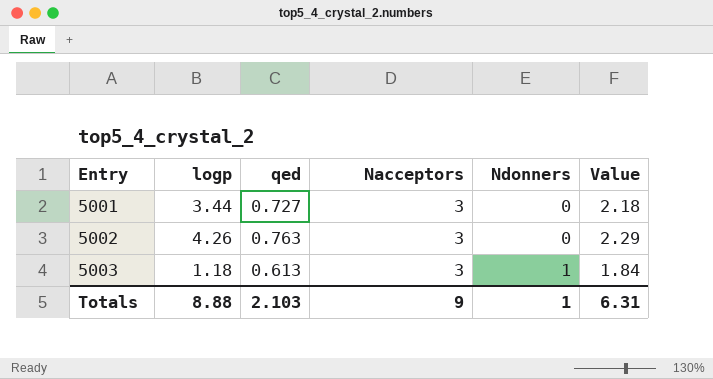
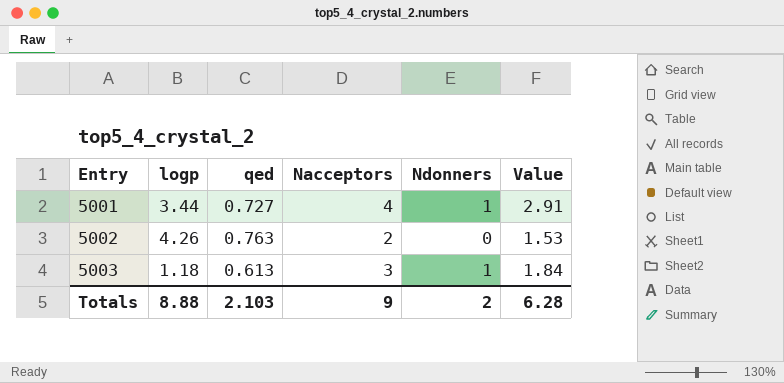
5001 | Nacceptors: 3 -> 4
5001 | Ndonners: 0 -> 1
5001 | Value: 2.18 -> 2.91
5002 | Nacceptors: 3 -> 2
5002 | Value: 2.29 -> 1.53
Totals | Ndonners: 1 -> 2
Totals | Value: 6.31 -> 6.28

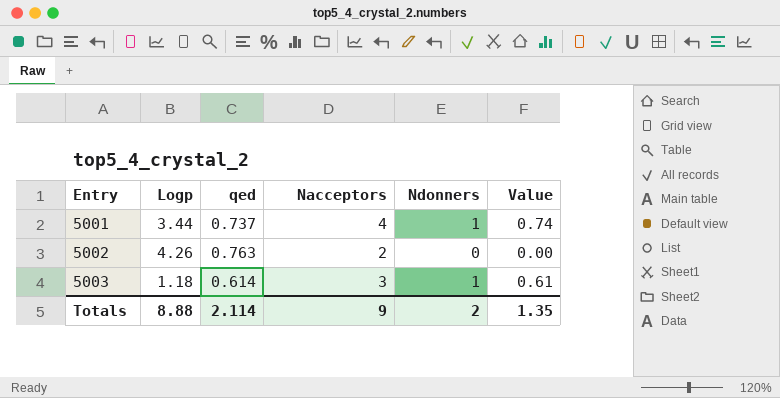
column name: logp -> Logp
column Value | formula: [qed] * [Nacceptors] -> [qed] * [Ndonners]
5001 | qed: 0.727 -> 0.737
5003 | qed: 0.613 -> 0.614
Totals | qed: 2.103 -> 2.114
Totals | Value: 6.28 -> 1.35

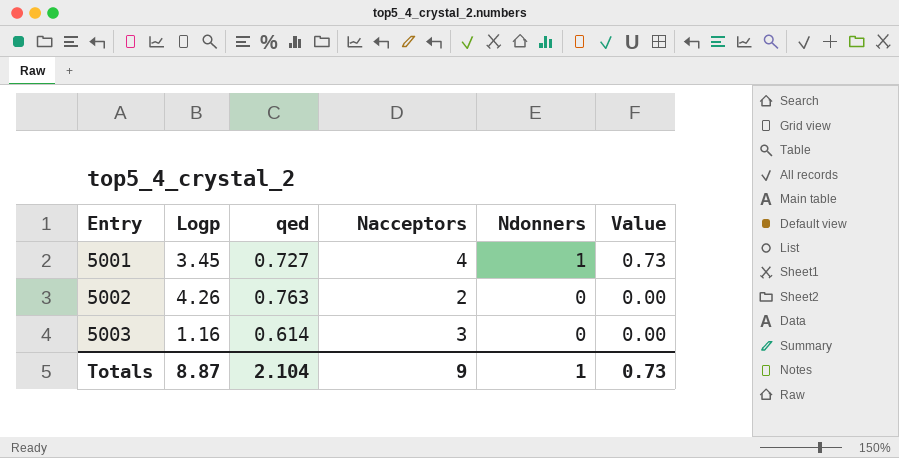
5001 | Logp: 3.44 -> 3.45
5001 | qed: 0.737 -> 0.727
5001 | Value: 0.74 -> 0.73
5003 | Logp: 1.18 -> 1.16
5003 | Ndonners: 1 -> 0
5003 | Value: 0.61 -> 0.00
Totals | Logp: 8.88 -> 8.87
Totals | qed: 2.114 -> 2.104
Totals | Ndonners: 2 -> 1
Totals | Value: 1.35 -> 0.73

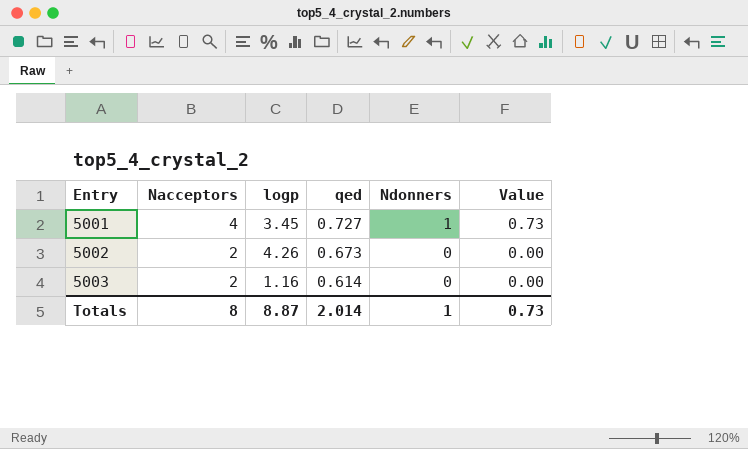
column Nacceptors | position: 4 -> 2
column name: Logp -> logp
5002 | qed: 0.763 -> 0.673
5003 | Nacceptors: 3 -> 2
Totals | Nacceptors: 9 -> 8
Totals | qed: 2.104 -> 2.014

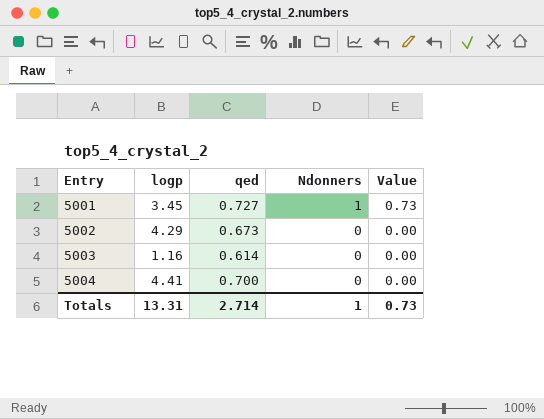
column Nacceptors | position: 2 -> none
5002 | logp: 4.26 -> 4.29
row 5004: none -> 4.41 | 0.700 | 0 | 0.00
Totals | logp: 8.87 -> 13.31
Totals | qed: 2.014 -> 2.714

